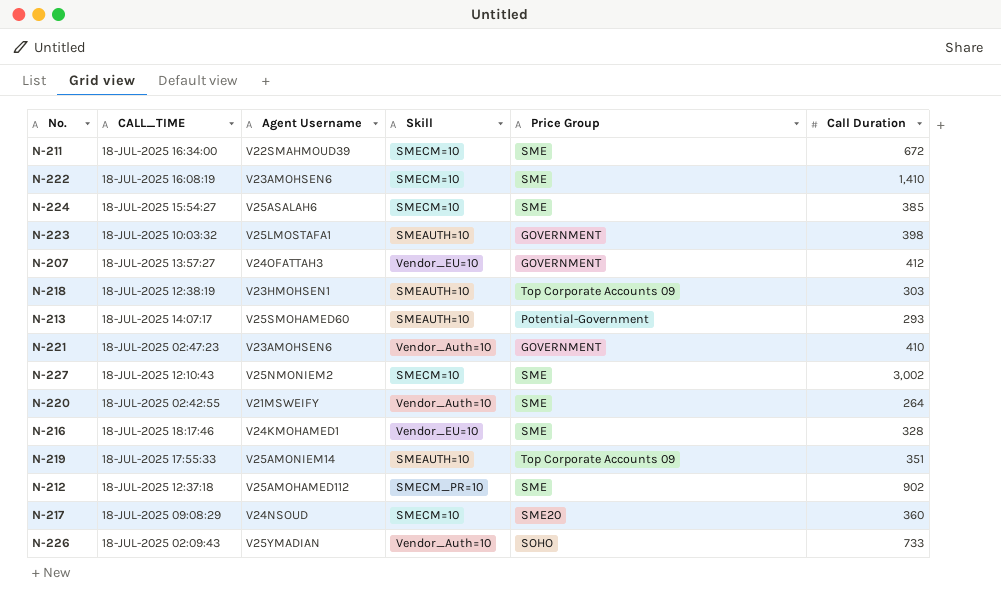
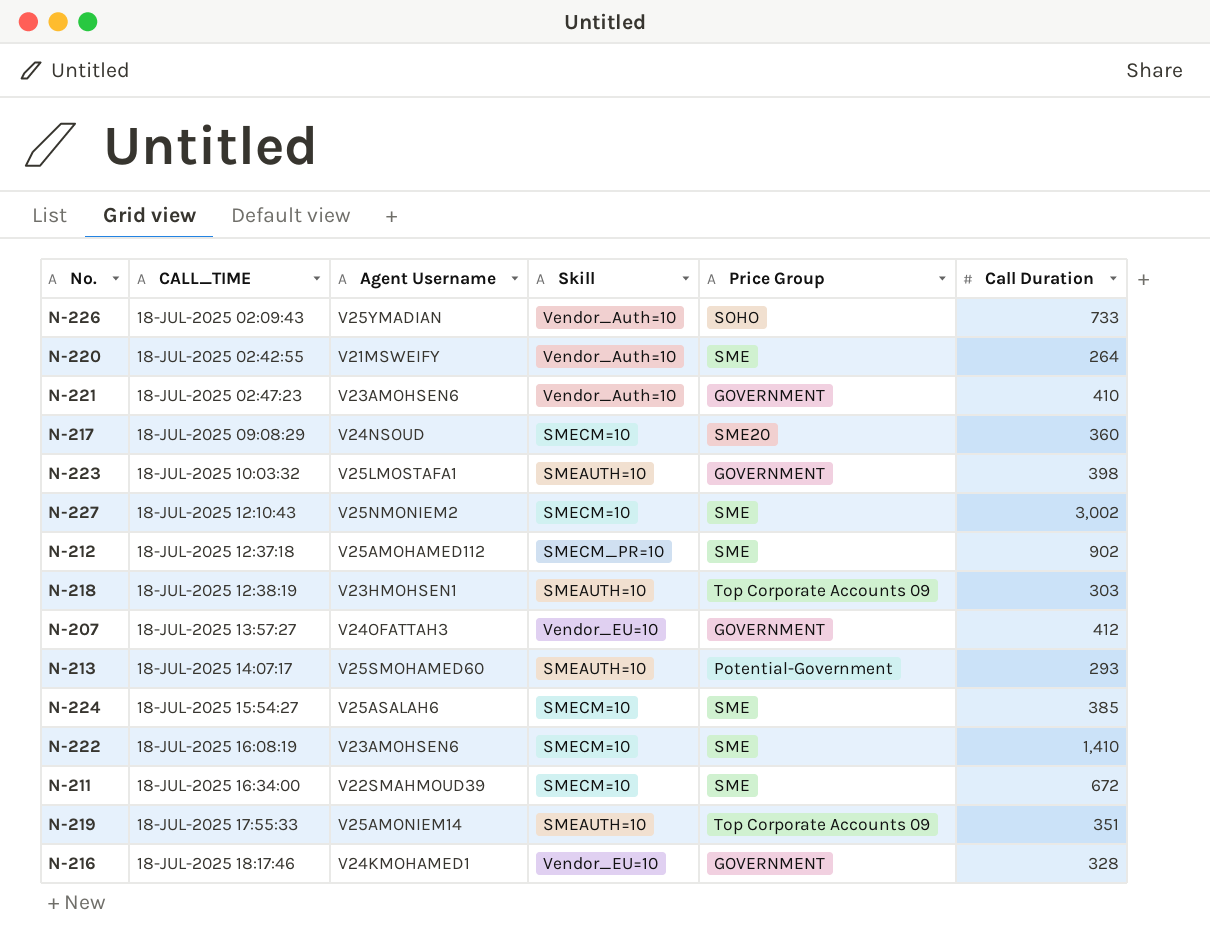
row order: none -> CALL_TIME ascending
N-216 | Price Group: SME -> GOVERNMENT

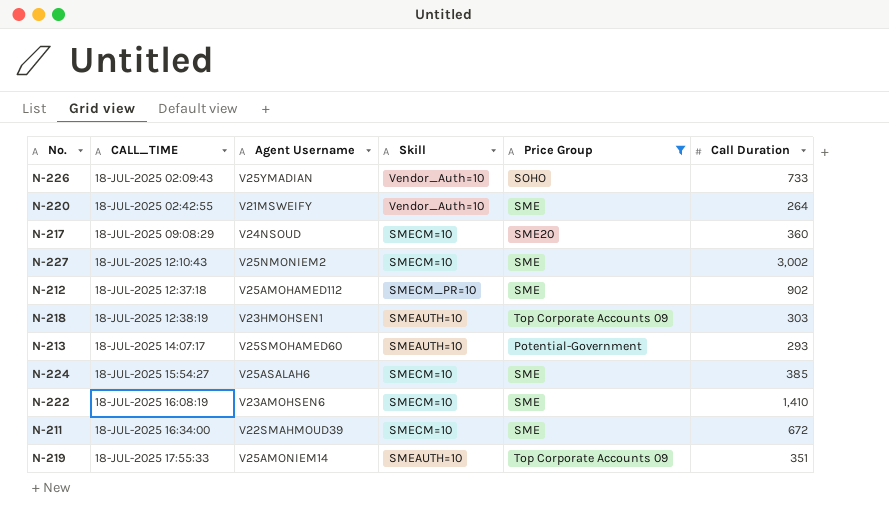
filter: none -> Price Group != GOVERNMENT

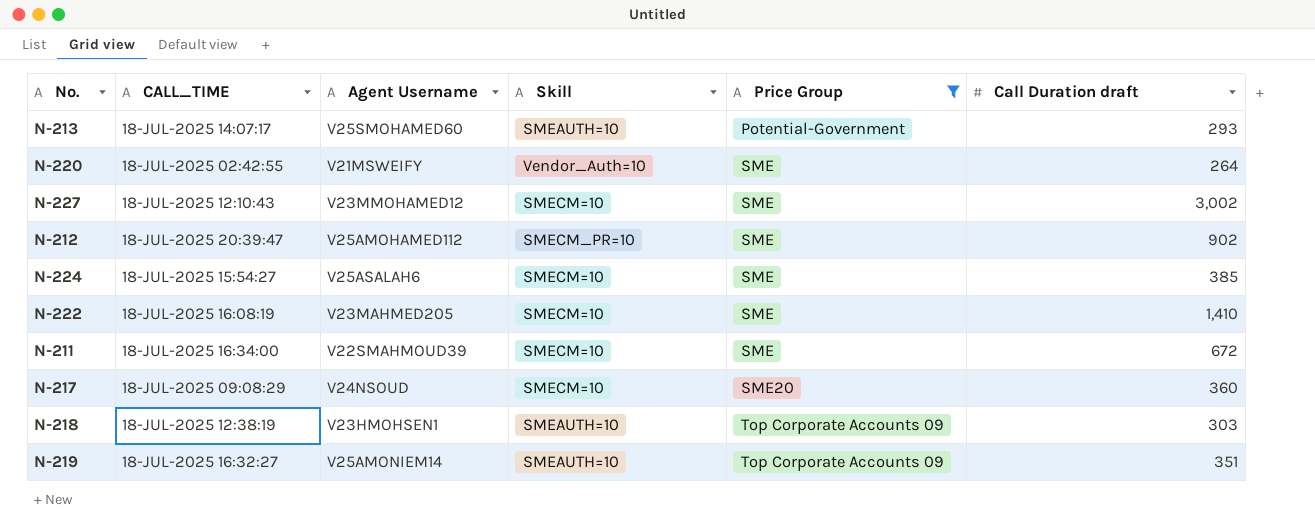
row order: CALL_TIME ascending -> Price Group ascending
column name: Call Duration -> Call Duration draft
row N-226: 18-JUL-2025 02:09:43 | V25YMADIAN | Vendor_Auth=10 | SOHO | 733 -> none
N-227 | Agent Username: V25NMONIEM2 -> V23MMOHAMED12
N-212 | CALL_TIME: 18-JUL-2025 12:37:18 -> 18-JUL-2025 20:39:47
N-222 | Agent Username: V23AMOHSEN6 -> V23MAHMED205
N-219 | CALL_TIME: 18-JUL-2025 17:55:33 -> 18-JUL-2025 16:32:27

